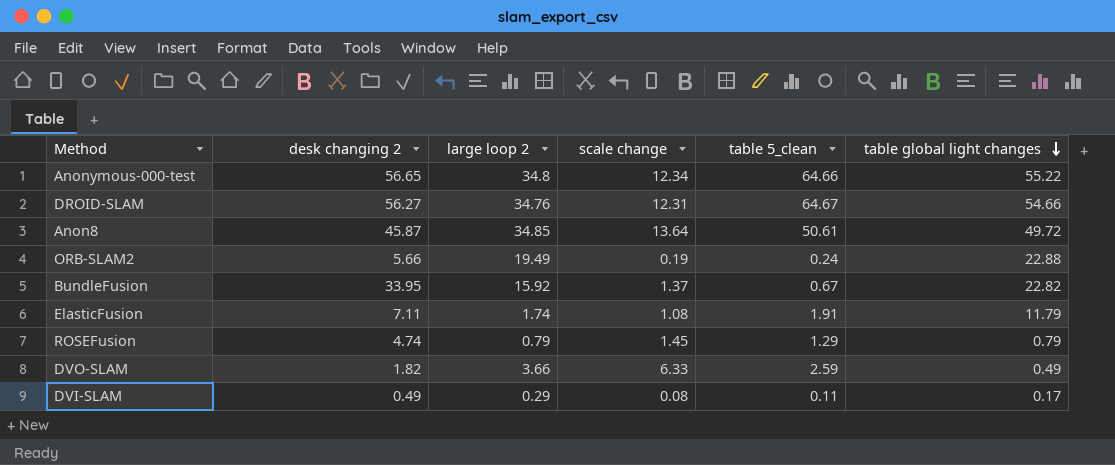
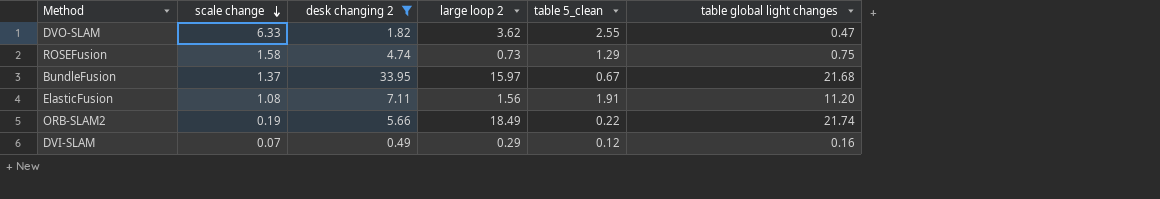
filter: none -> desk changing 2 <= 33.95
row order: table global light changes descending -> scale change descending
column scale change | position: 4 -> 2
DVO-SLAM | large loop 2: 3.66 -> 3.62
DVO-SLAM | table 5_clean: 2.59 -> 2.55
DVO-SLAM | table global light changes: 0.49 -> 0.47
ROSEFusion | scale change: 1.45 -> 1.58
ROSEFusion | large loop 2: 0.79 -> 0.73
ROSEFusion | table global light changes: 0.79 -> 0.75
BundleFusion | large loop 2: 15.92 -> 15.97
BundleFusion | table global light changes: 22.82 -> 21.68
ElasticFusion | large loop 2: 1.74 -> 1.56
ElasticFusion | table global light changes: 11.79 -> 11.20
ORB-SLAM2 | large loop 2: 19.49 -> 18.49
ORB-SLAM2 | table 5_clean: 0.24 -> 0.22
ORB-SLAM2 | table global light changes: 22.88 -> 21.74
DVI-SLAM | scale change: 0.08 -> 0.07
DVI-SLAM | table 5_clean: 0.11 -> 0.12
DVI-SLAM | table global light changes: 0.17 -> 0.16

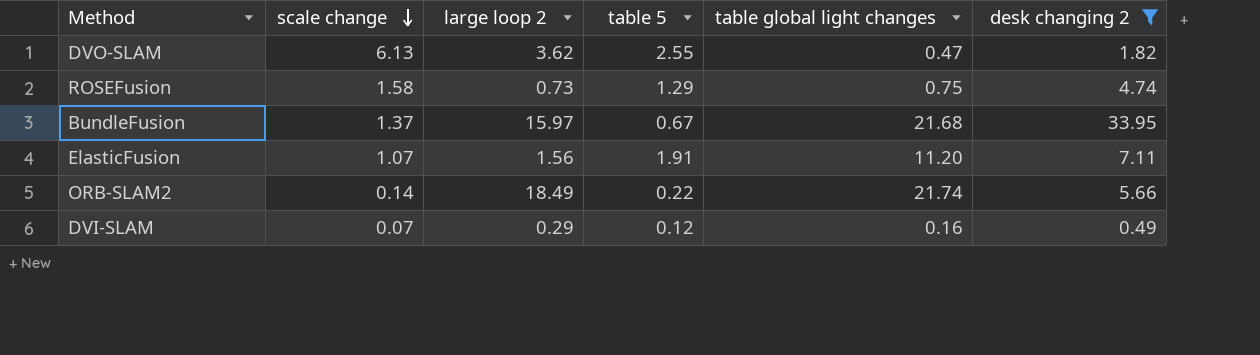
column name: table 5_clean -> table 5
column desk changing 2 | position: 3 -> 6
DVO-SLAM | scale change: 6.33 -> 6.13
ElasticFusion | scale change: 1.08 -> 1.07
ORB-SLAM2 | scale change: 0.19 -> 0.14

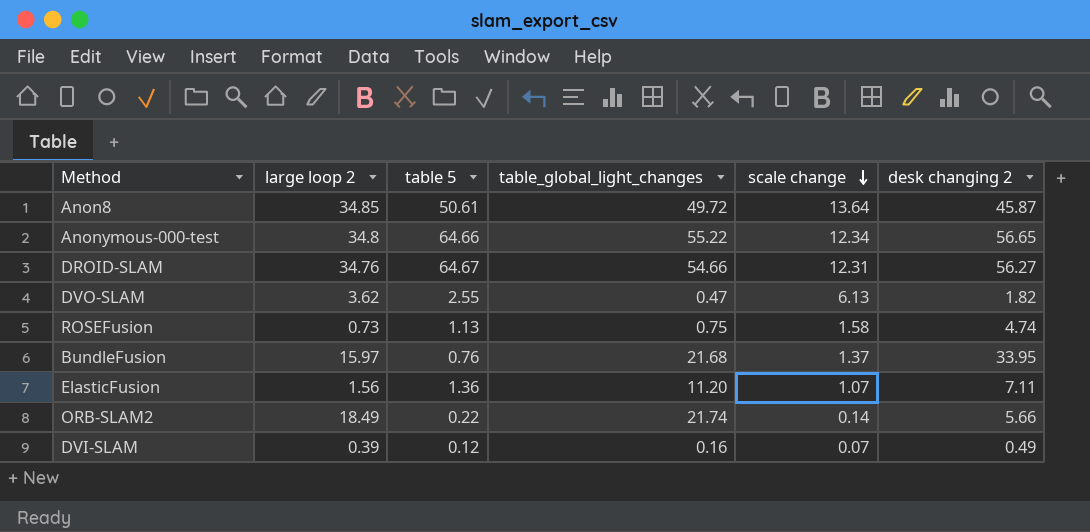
filter: desk changing 2 <= 33.95 -> none
column name: table global light changes -> table_global_light_changes
column scale change | position: 2 -> 5
ROSEFusion | table 5: 1.29 -> 1.13
BundleFusion | table 5: 0.67 -> 0.76
ElasticFusion | table 5: 1.91 -> 1.36
DVI-SLAM | large loop 2: 0.29 -> 0.39

